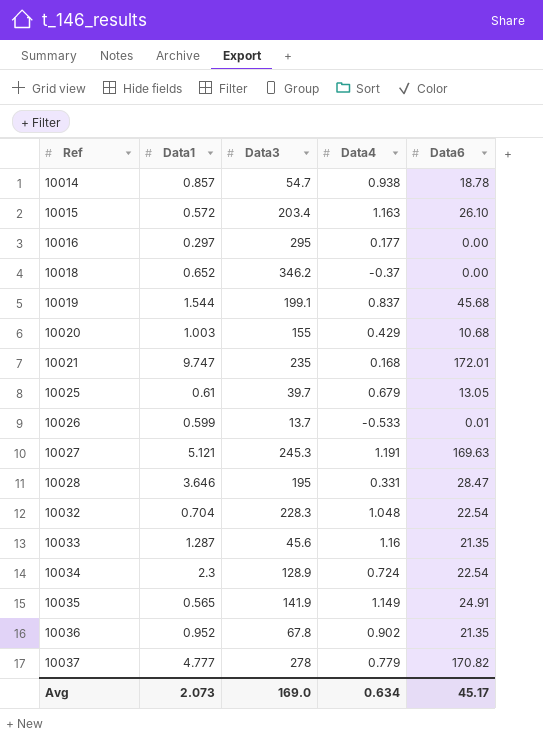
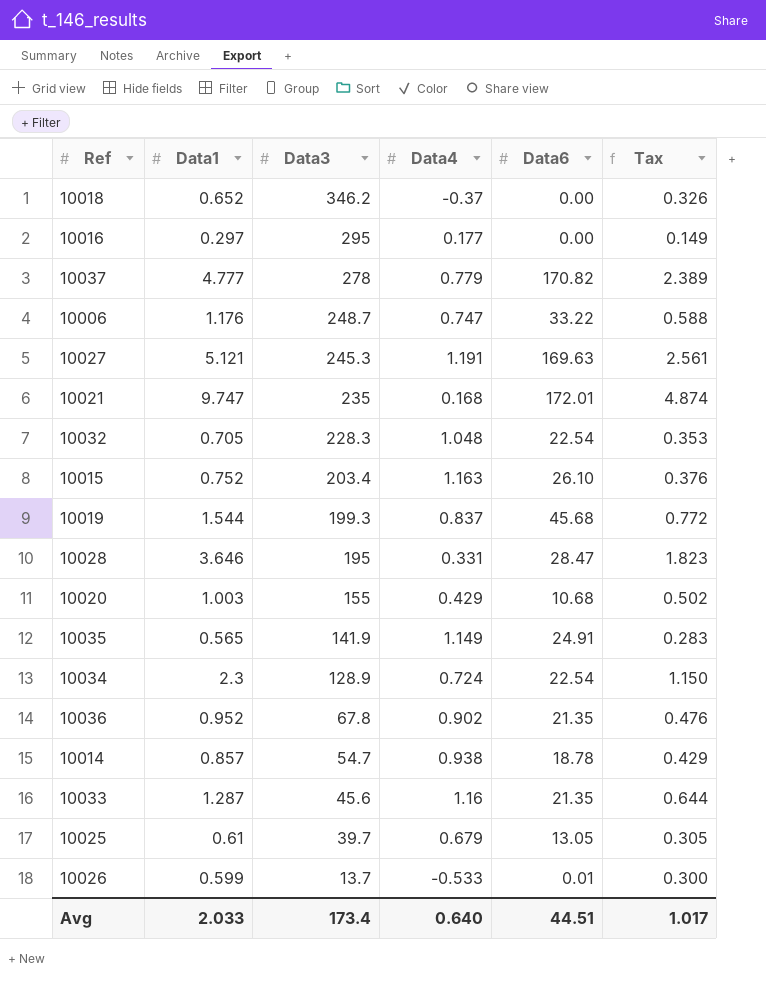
row order: Ref ascending -> Data3 descending
column Tax | formula: none -> [Data1] * 0.5
row 10006: none -> 1.176 | 248.7 | 0.747 | 33.22 | 0.588
10032 | Data1: 0.704 -> 0.705
10015 | Data1: 0.572 -> 0.752
10019 | Data3: 199.1 -> 199.3
Avg | Data1: 2.073 -> 2.033
Avg | Data3: 169.0 -> 173.4
Avg | Data4: 0.634 -> 0.640
Avg | Data6: 45.17 -> 44.51

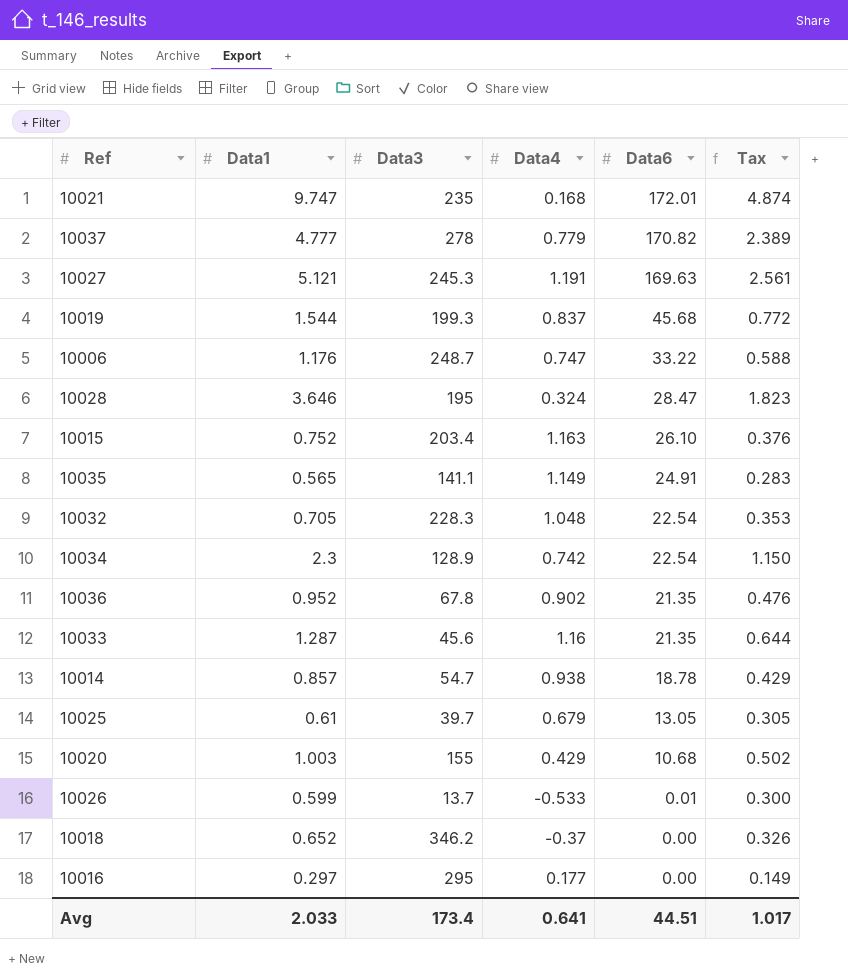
row order: Data3 descending -> Data6 descending
10028 | Data4: 0.331 -> 0.324
10035 | Data3: 141.9 -> 141.1
10034 | Data4: 0.724 -> 0.742
Avg | Data4: 0.640 -> 0.641

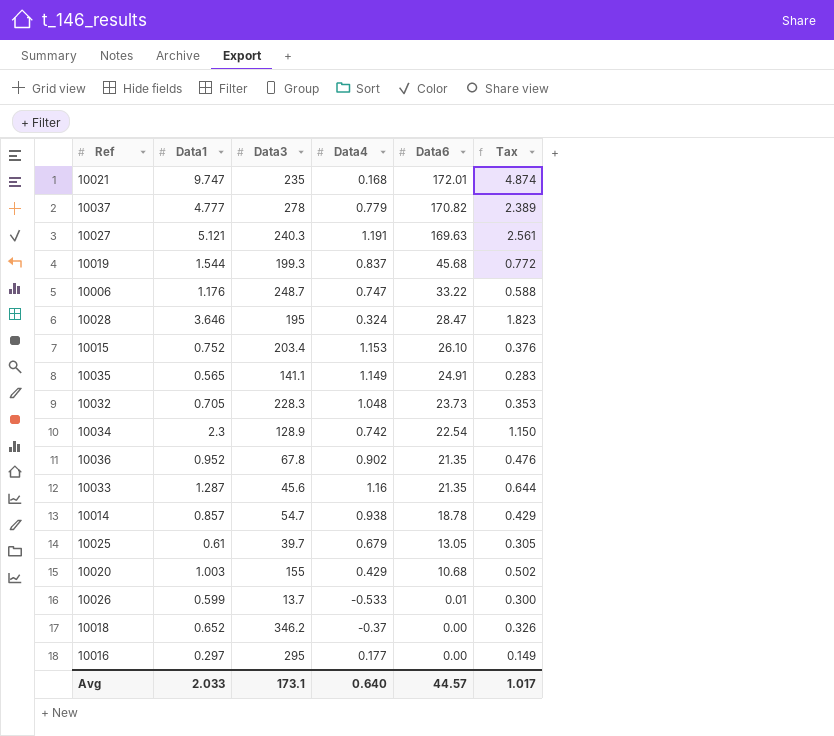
10027 | Data3: 245.3 -> 240.3
10015 | Data4: 1.163 -> 1.153
10032 | Data6: 22.54 -> 23.73
Avg | Data3: 173.4 -> 173.1
Avg | Data4: 0.641 -> 0.640
Avg | Data6: 44.51 -> 44.57

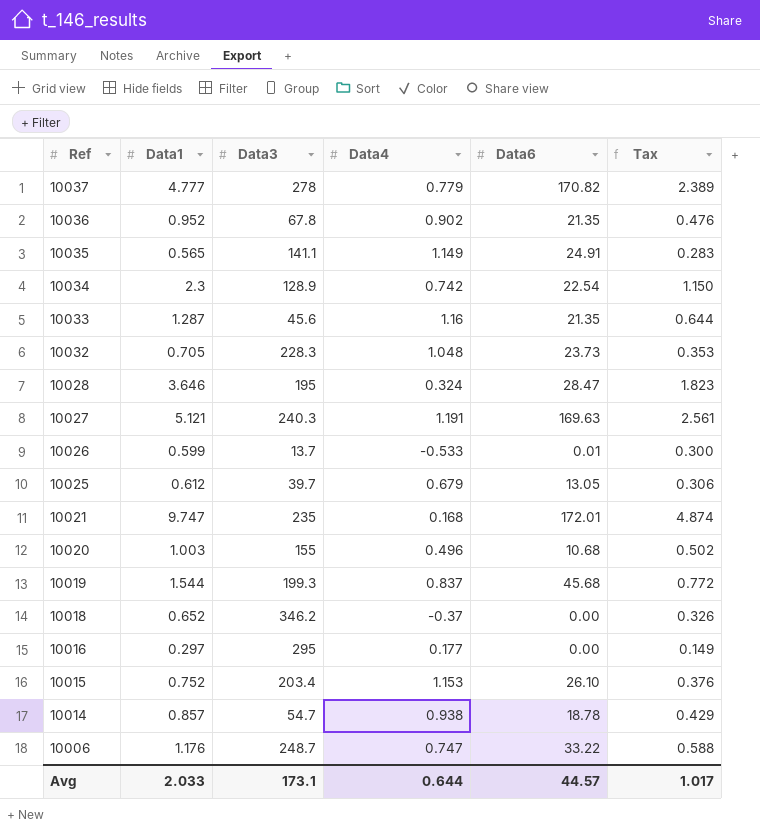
row order: Data6 descending -> Ref descending
10025 | Data1: 0.61 -> 0.612
10025 | Tax: 0.305 -> 0.306
10020 | Data4: 0.429 -> 0.496
Avg | Data4: 0.640 -> 0.644

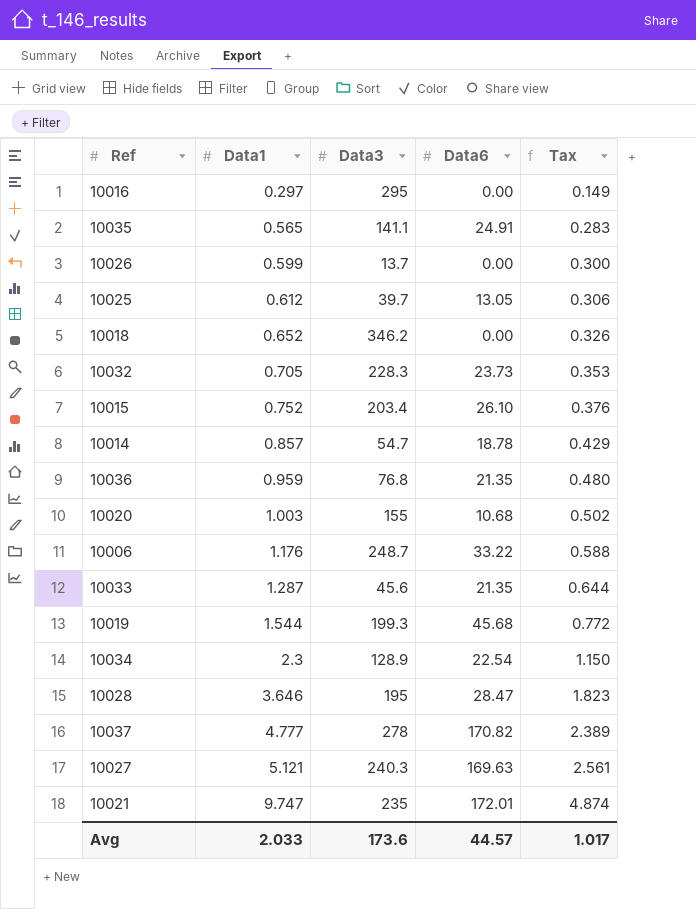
row order: Ref descending -> Data1 ascending
column Data4 | position: 4 -> none
10026 | Data6: 0.01 -> 0.00
10036 | Data1: 0.952 -> 0.959
10036 | Data3: 67.8 -> 76.8
10036 | Tax: 0.476 -> 0.480
Avg | Data3: 173.1 -> 173.6

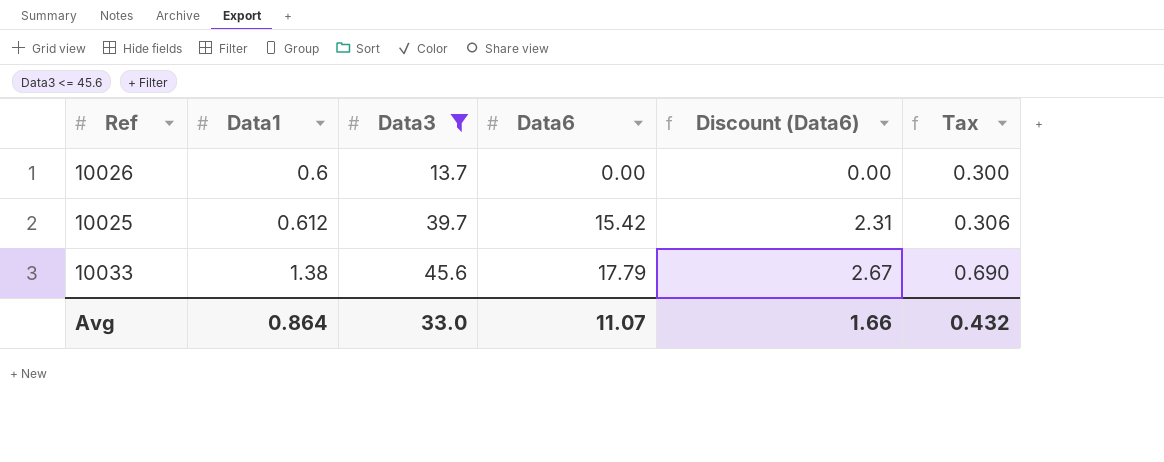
filter: none -> Data3 <= 45.6
column Discount (Data6) | formula: none -> [Data6] * 0.15
10026 | Data1: 0.599 -> 0.6
10025 | Data6: 13.05 -> 15.42
10033 | Data1: 1.287 -> 1.38
10033 | Data6: 21.35 -> 17.79
10033 | Tax: 0.644 -> 0.690
Avg | Data1: 2.033 -> 0.864
Avg | Data3: 173.6 -> 33.0
Avg | Data6: 44.57 -> 11.07
Avg | Tax: 1.017 -> 0.432

